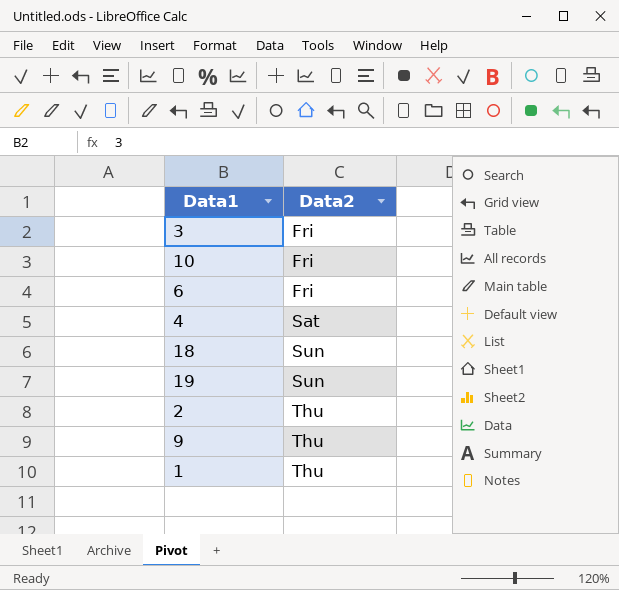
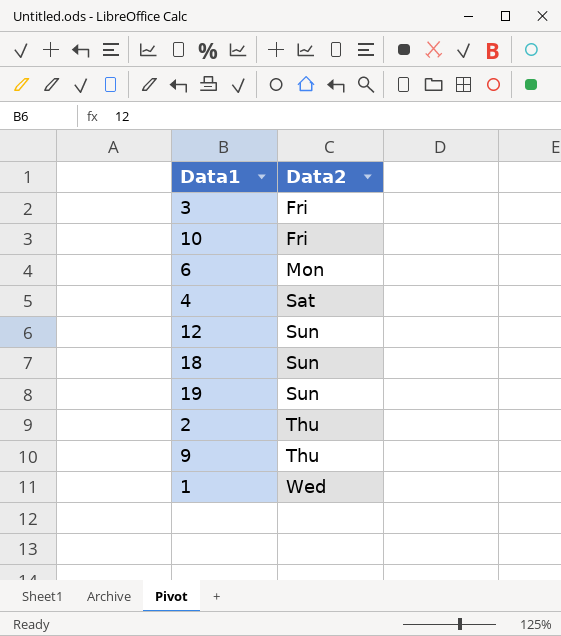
6 | Data2: Fri -> Mon
row 12: none -> Sun
1 | Data2: Thu -> Wed

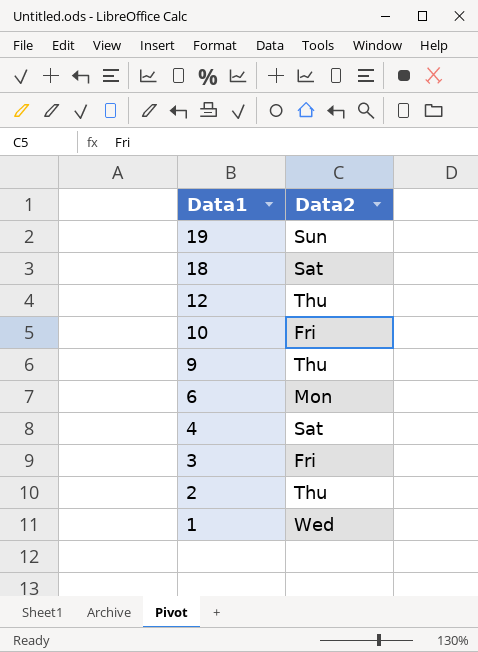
row order: Data2 ascending -> Data1 descending
18 | Data2: Sun -> Sat
12 | Data2: Sun -> Thu

